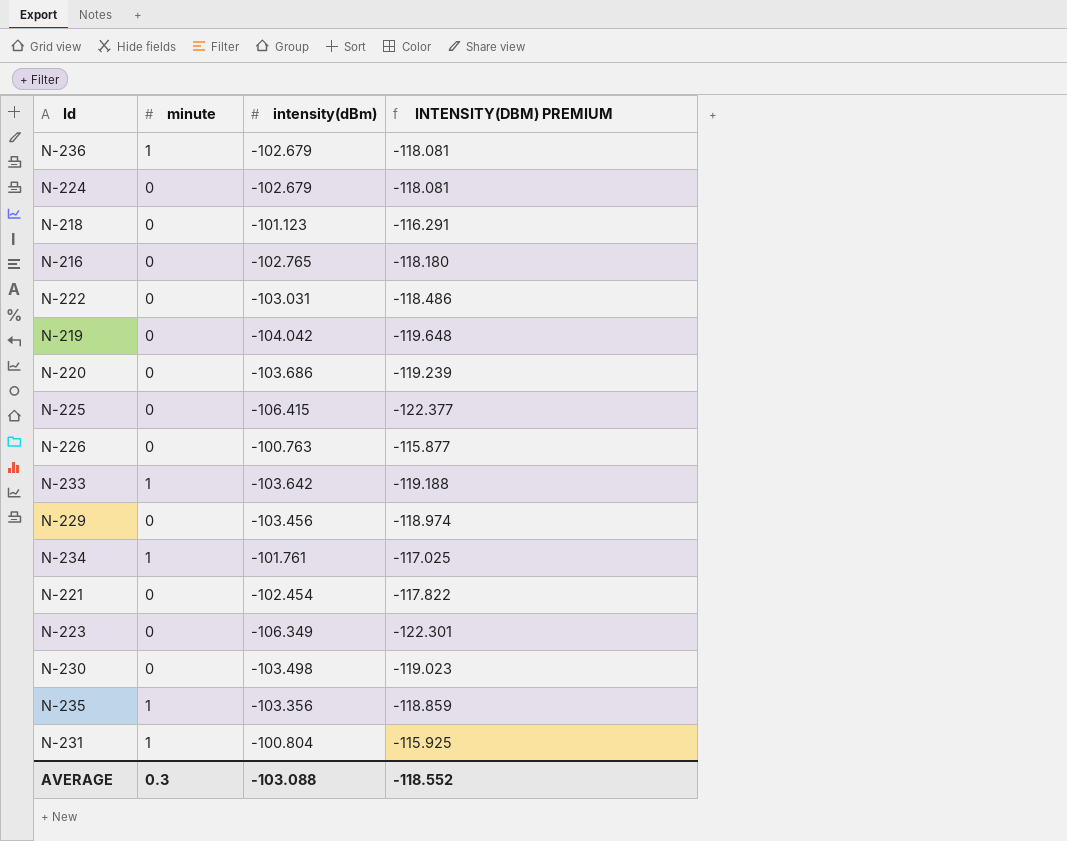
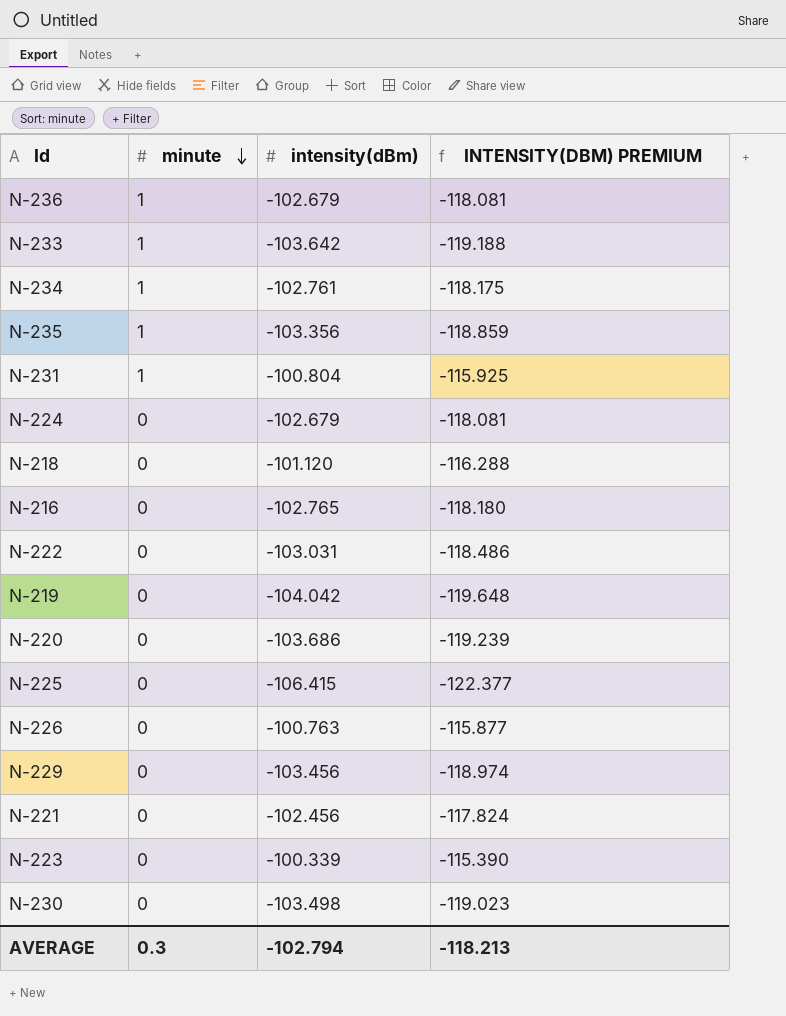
row order: none -> minute descending
N-234 | intensity(dBm): -101.761 -> -102.761
N-234 | INTENSITY(DBM) PREMIUM: -117.025 -> -118.175
N-218 | intensity(dBm): -101.123 -> -101.120
N-218 | INTENSITY(DBM) PREMIUM: -116.291 -> -116.288
N-221 | intensity(dBm): -102.454 -> -102.456
N-221 | INTENSITY(DBM) PREMIUM: -117.822 -> -117.824
N-223 | intensity(dBm): -106.349 -> -100.339
N-223 | INTENSITY(DBM) PREMIUM: -122.301 -> -115.390
AVERAGE | intensity(dBm): -103.088 -> -102.794
AVERAGE | INTENSITY(DBM) PREMIUM: -118.552 -> -118.213

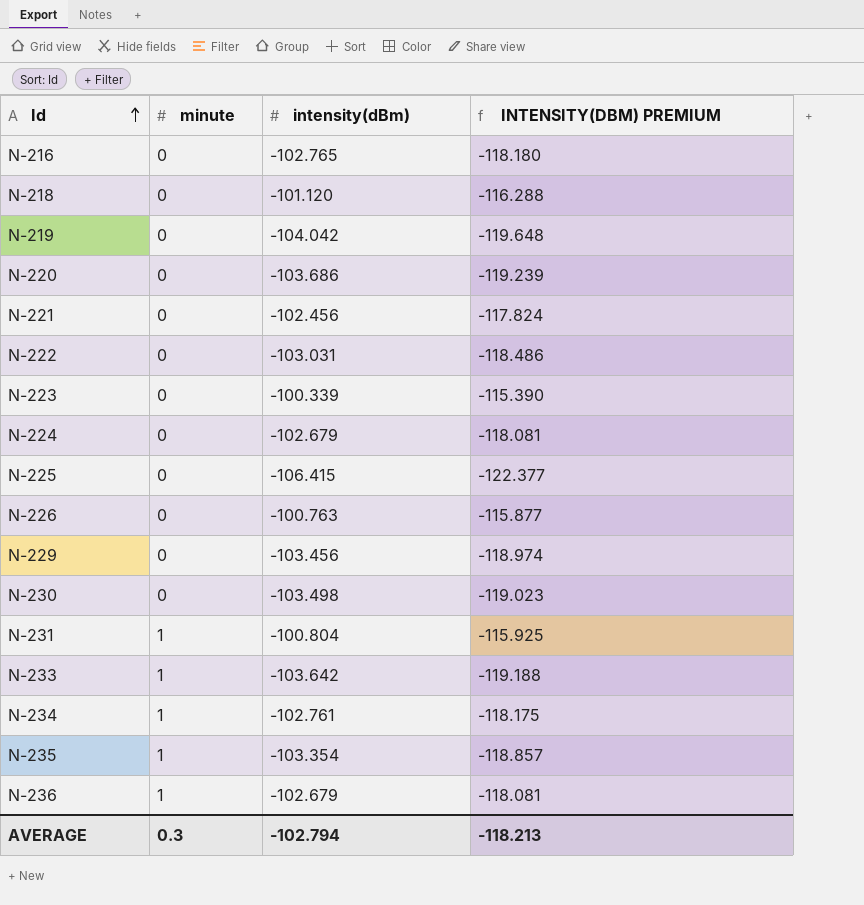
row order: minute descending -> Id ascending
N-235 | intensity(dBm): -103.356 -> -103.354
N-235 | INTENSITY(DBM) PREMIUM: -118.859 -> -118.857

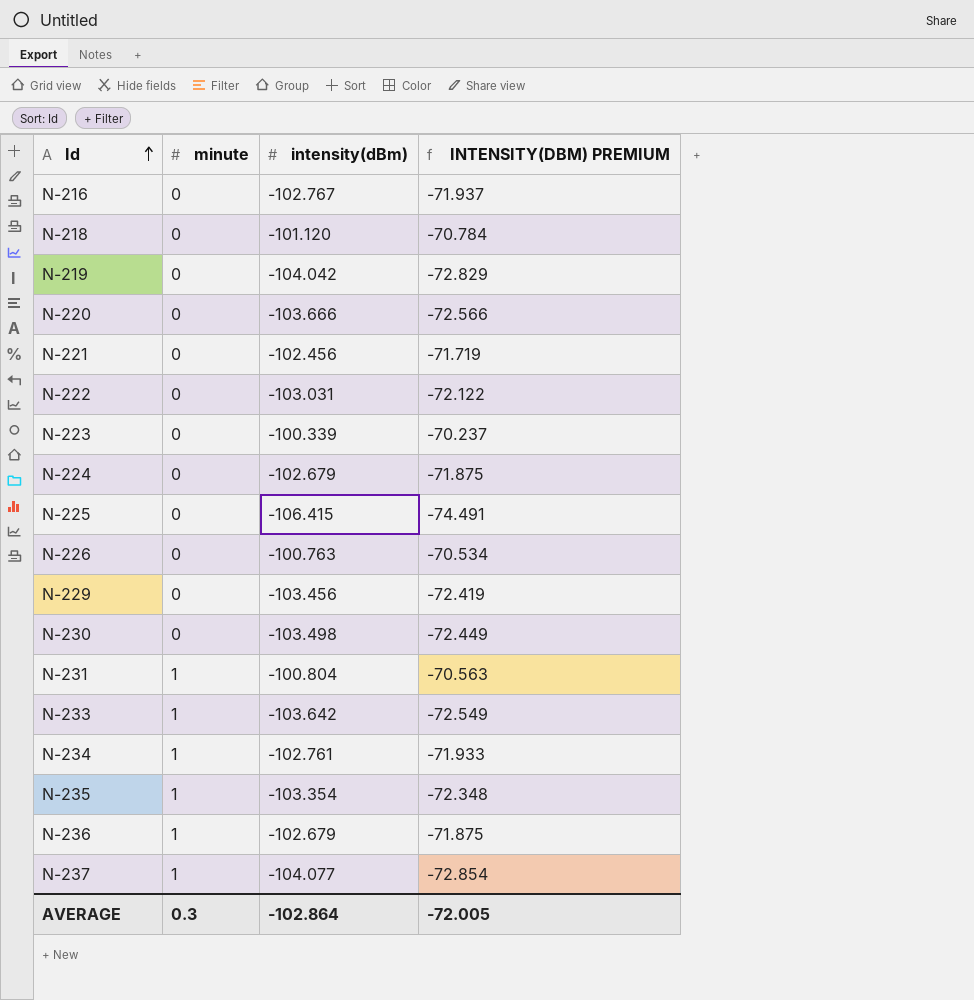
column INTENSITY(DBM) PREMIUM | formula: [intensity(dBm)] * 1.15 -> [intensity(dBm)] * 0.7
N-216 | intensity(dBm): -102.765 -> -102.767
N-220 | intensity(dBm): -103.686 -> -103.666
row N-237: none -> 1 | -104.077 | -72.854
AVERAGE | intensity(dBm): -102.794 -> -102.864
AVERAGE | INTENSITY(DBM) PREMIUM: -118.213 -> -72.005

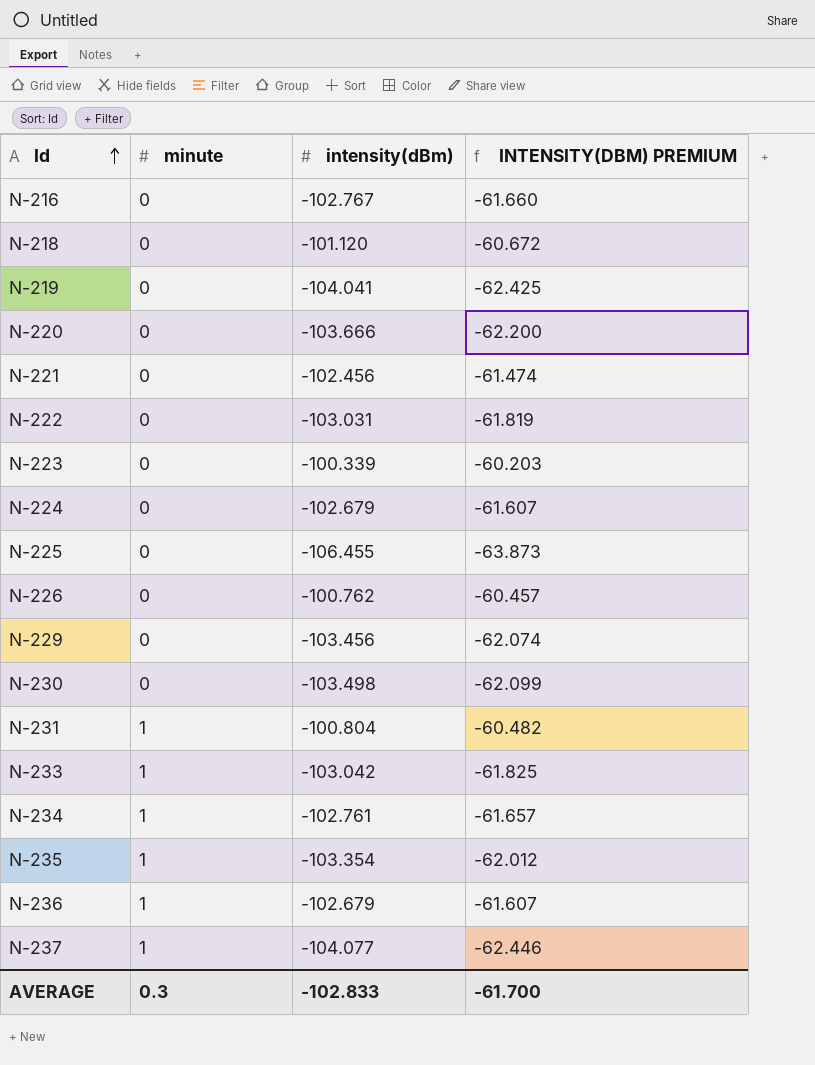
column INTENSITY(DBM) PREMIUM | formula: [intensity(dBm)] * 0.7 -> [intensity(dBm)] * 0.6
N-219 | intensity(dBm): -104.042 -> -104.041
N-225 | intensity(dBm): -106.415 -> -106.455
N-226 | intensity(dBm): -100.763 -> -100.762
N-233 | intensity(dBm): -103.642 -> -103.042
AVERAGE | intensity(dBm): -102.864 -> -102.833
AVERAGE | INTENSITY(DBM) PREMIUM: -72.005 -> -61.700

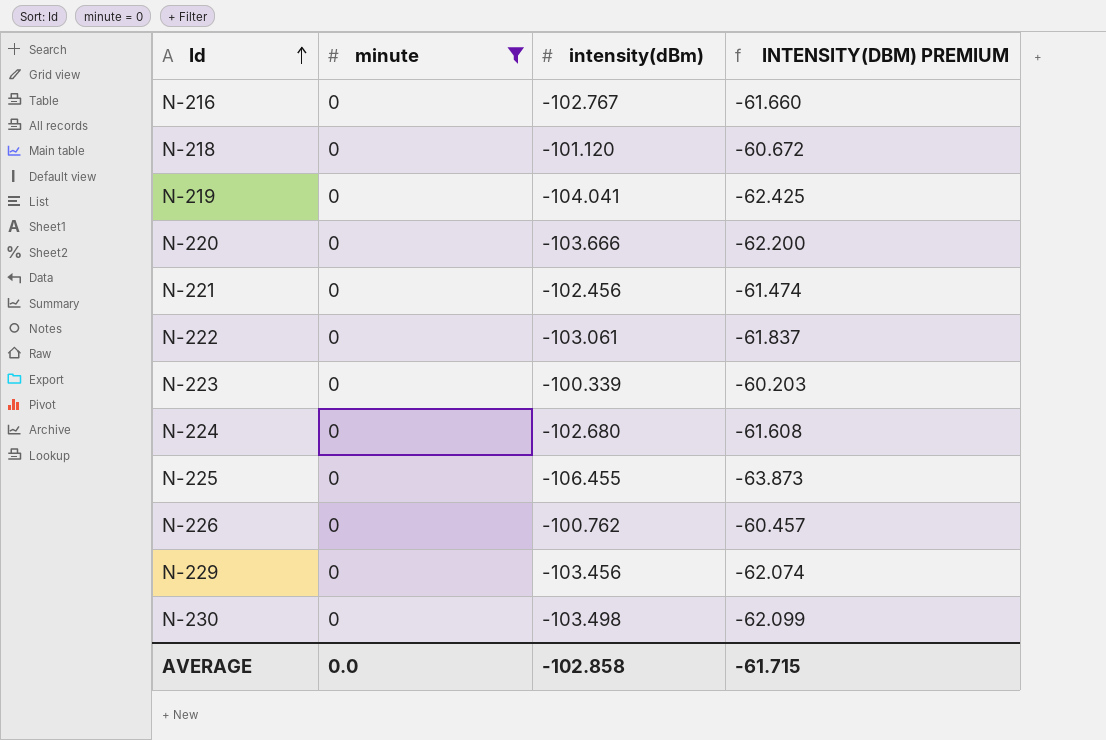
filter: none -> minute = 0
N-222 | intensity(dBm): -103.031 -> -103.061
N-222 | INTENSITY(DBM) PREMIUM: -61.819 -> -61.837
N-224 | intensity(dBm): -102.679 -> -102.680
N-224 | INTENSITY(DBM) PREMIUM: -61.607 -> -61.608
AVERAGE | minute: 0.3 -> 0.0
AVERAGE | intensity(dBm): -102.833 -> -102.858
AVERAGE | INTENSITY(DBM) PREMIUM: -61.700 -> -61.715

